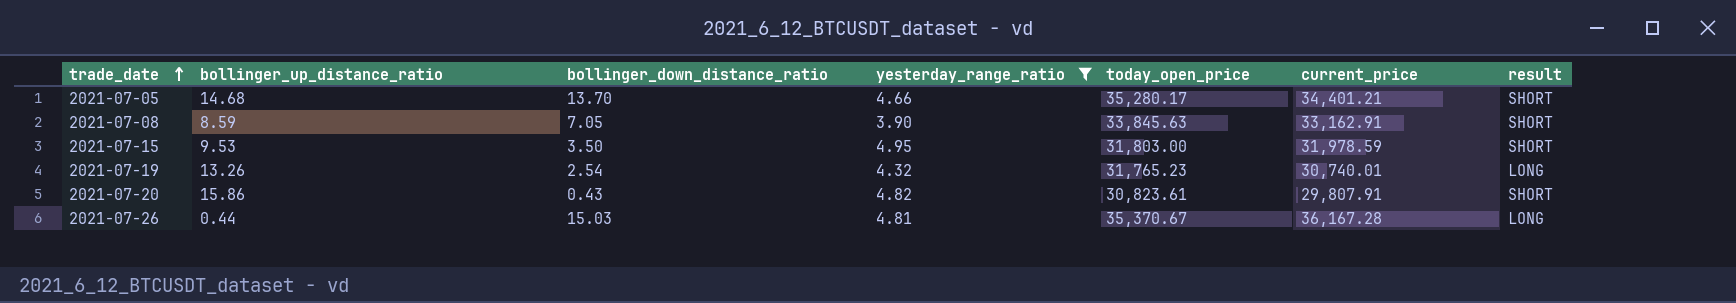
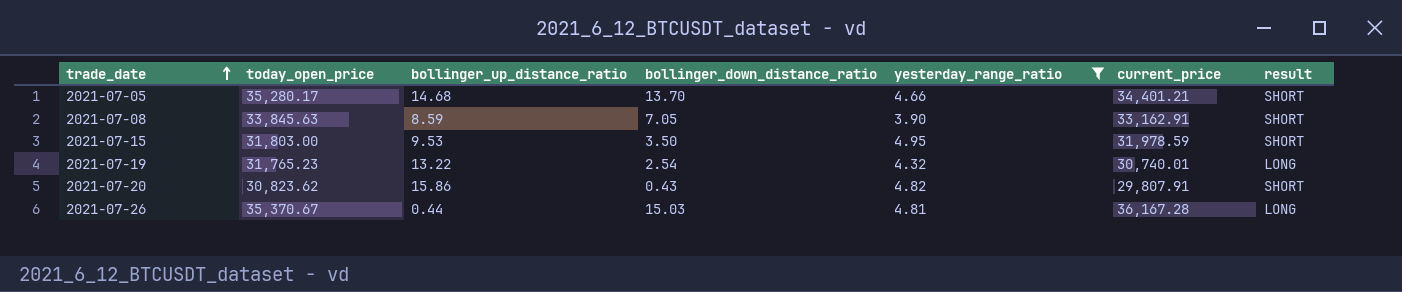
column today_open_price | position: 5 -> 2
2021-07-19 | bollinger_up_distance_ratio: 13.26 -> 13.22
2021-07-20 | today_open_price: 30,823.61 -> 30,823.62

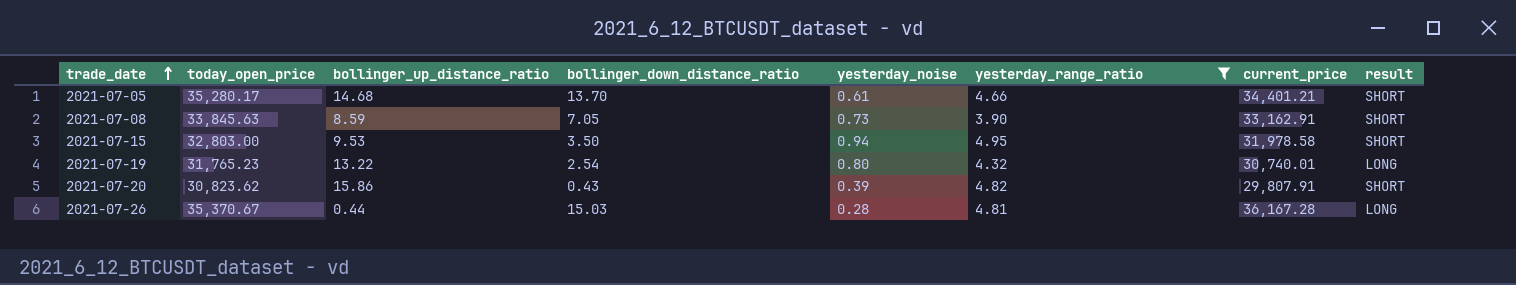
column yesterday_noise | position: none -> 5
2021-07-15 | today_open_price: 31,803.00 -> 32,803.00
2021-07-15 | current_price: 31,978.59 -> 31,978.58

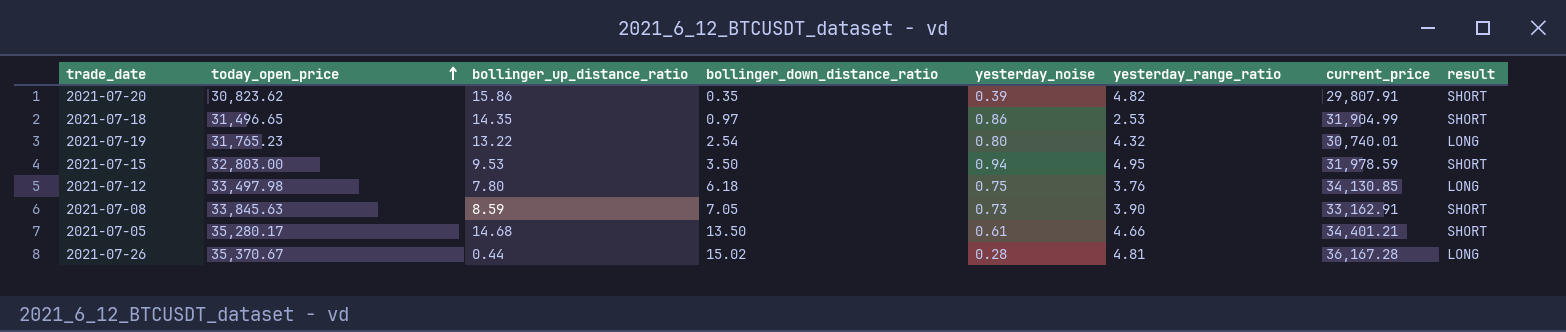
filter: yesterday_range_ratio >= 3.90 -> none
row order: trade_date ascending -> today_open_price ascending
2021-07-20 | bollinger_down_distance_ratio: 0.43 -> 0.35
2021-07-15 | current_price: 31,978.58 -> 31,978.59
2021-07-05 | bollinger_down_distance_ratio: 13.70 -> 13.50
2021-07-26 | bollinger_down_distance_ratio: 15.03 -> 15.02

